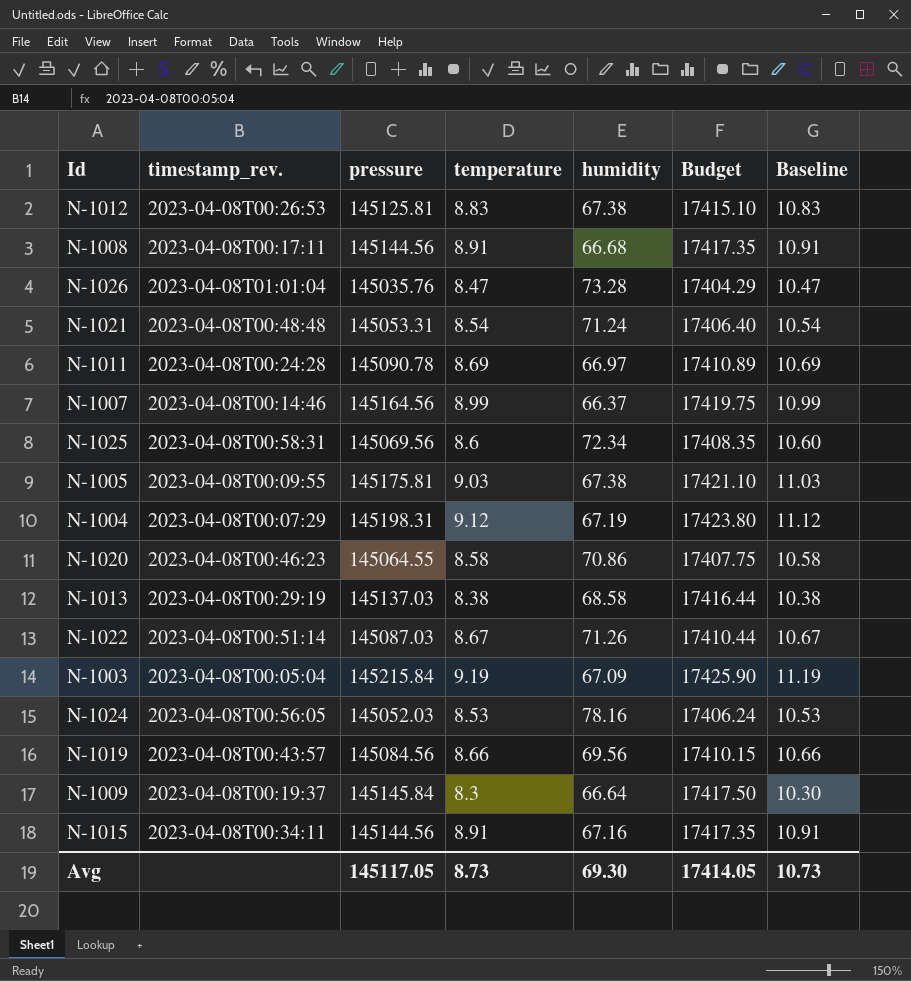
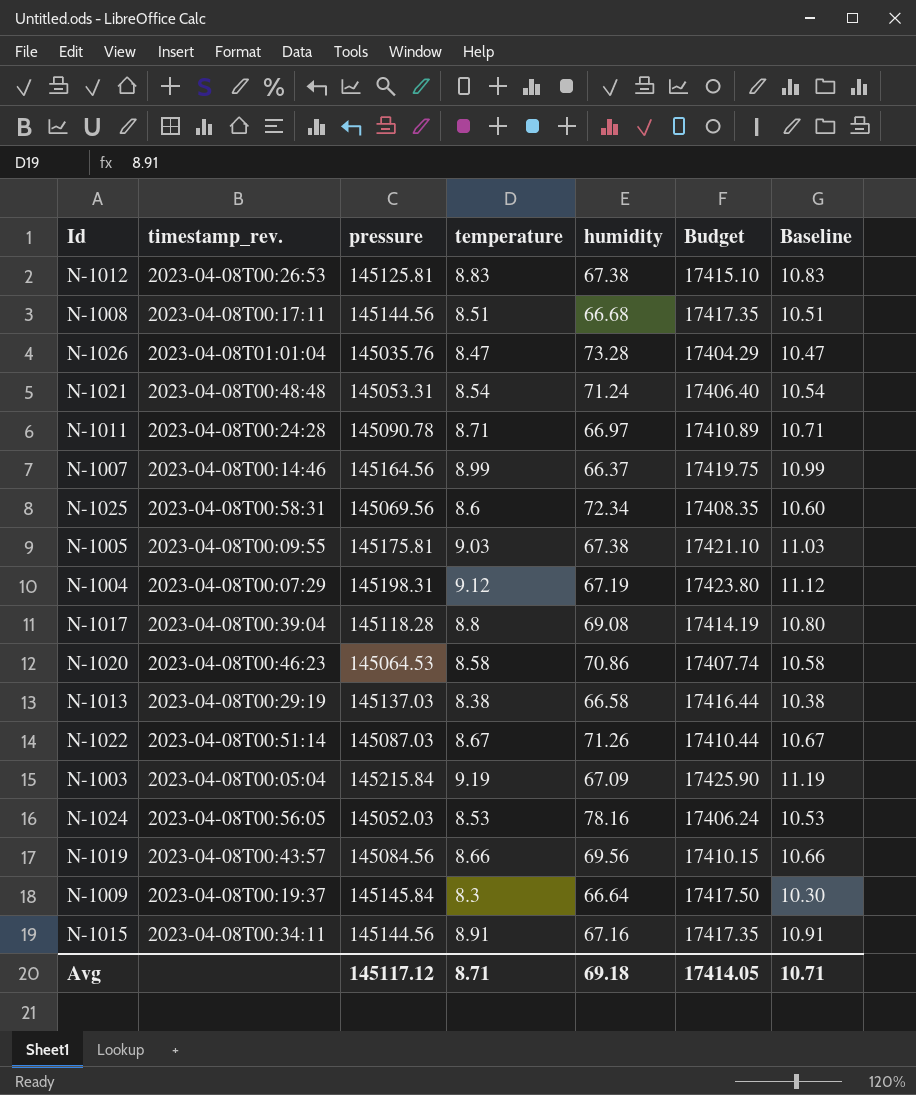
N-1008 | temperature: 8.91 -> 8.51
N-1008 | Baseline: 10.91 -> 10.51
N-1011 | temperature: 8.69 -> 8.71
N-1011 | Baseline: 10.69 -> 10.71
row N-1017: none -> 2023-04-08T00:39:04 | 145118.28 | 8.8 | 69.08 | 17414.19 | 10.80
N-1020 | pressure: 145064.55 -> 145064.53
N-1020 | Budget: 17407.75 -> 17407.74
N-1013 | humidity: 68.58 -> 66.58
Avg | pressure: 145117.05 -> 145117.12
Avg | temperature: 8.73 -> 8.71
Avg | humidity: 69.30 -> 69.18
Avg | Baseline: 10.73 -> 10.71

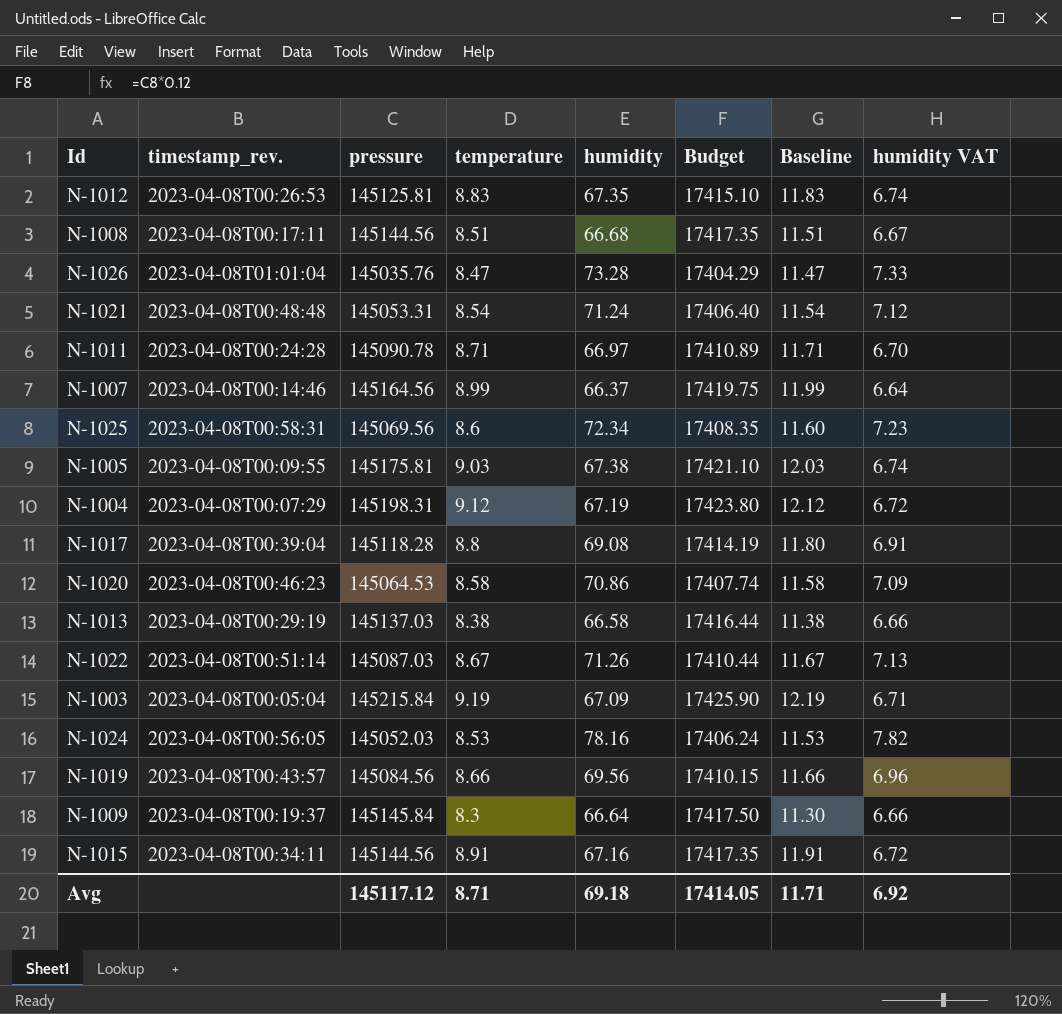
column Baseline | formula: [temperature] + 2 -> [temperature] + 3
column humidity VAT | formula: none -> [humidity] * 0.1
N-1012 | humidity: 67.38 -> 67.35
Avg | Baseline: 10.71 -> 11.71

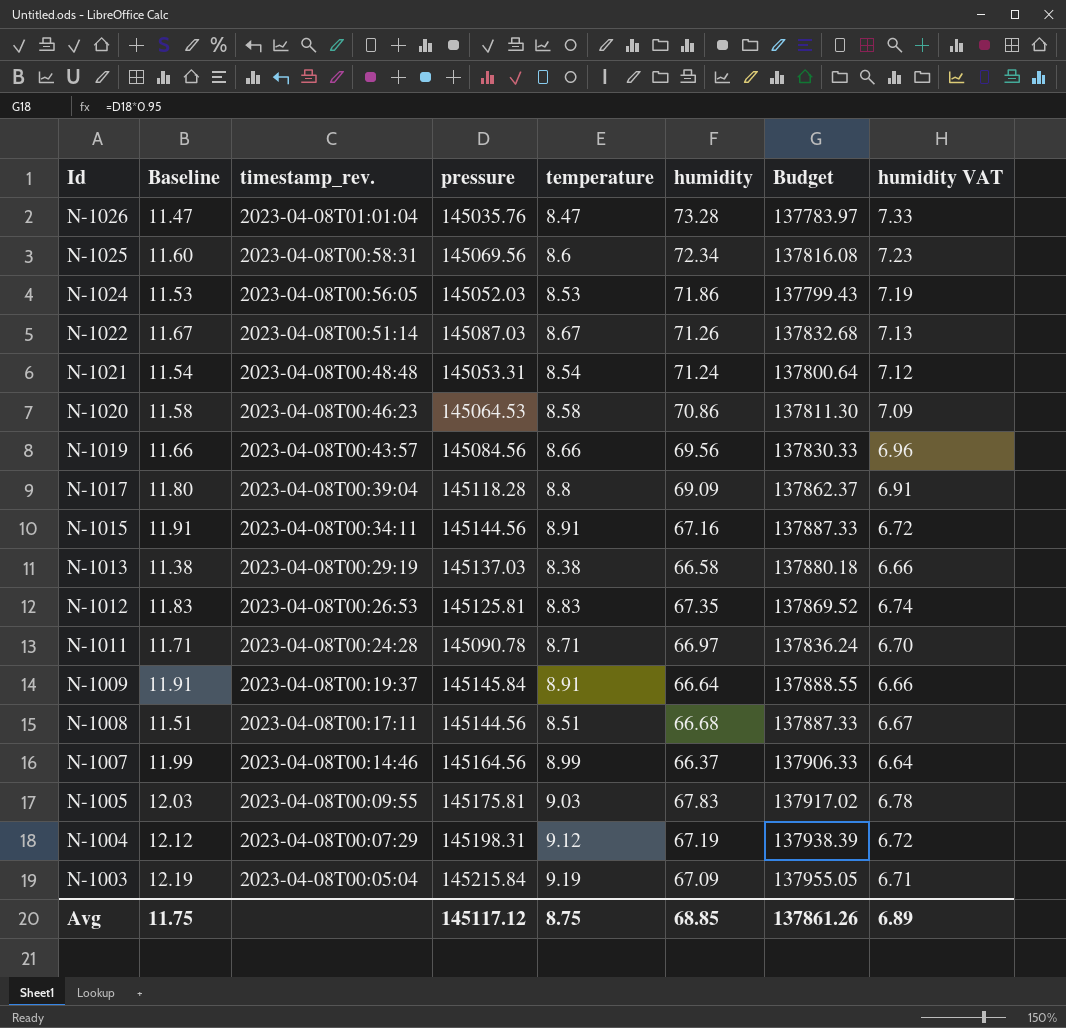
row order: none -> Id descending
column Baseline | position: 7 -> 2
column Budget | formula: [pressure] * 0.12 -> [pressure] * 0.95
N-1024 | humidity: 78.16 -> 71.86
N-1024 | humidity VAT: 7.82 -> 7.19
N-1017 | humidity: 69.08 -> 69.09
N-1009 | Baseline: 11.30 -> 11.91
N-1009 | temperature: 8.3 -> 8.91
N-1005 | humidity: 67.38 -> 67.83
N-1005 | humidity VAT: 6.74 -> 6.78
Avg | Baseline: 11.71 -> 11.75
Avg | temperature: 8.71 -> 8.75
Avg | humidity: 69.18 -> 68.85
Avg | Budget: 17414.05 -> 137861.26
Avg | humidity VAT: 6.92 -> 6.89

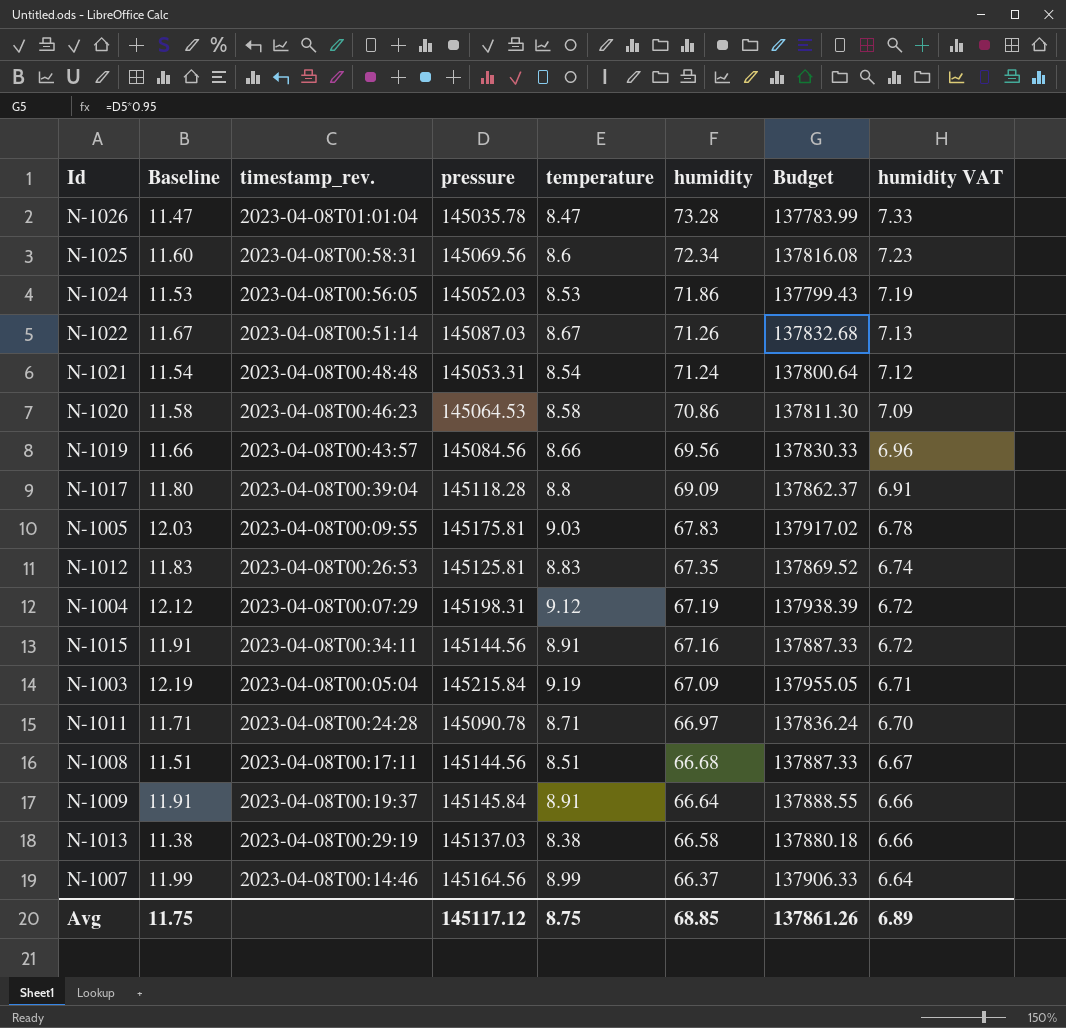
row order: Id descending -> humidity descending
N-1026 | pressure: 145035.76 -> 145035.78
N-1026 | Budget: 137783.97 -> 137783.99

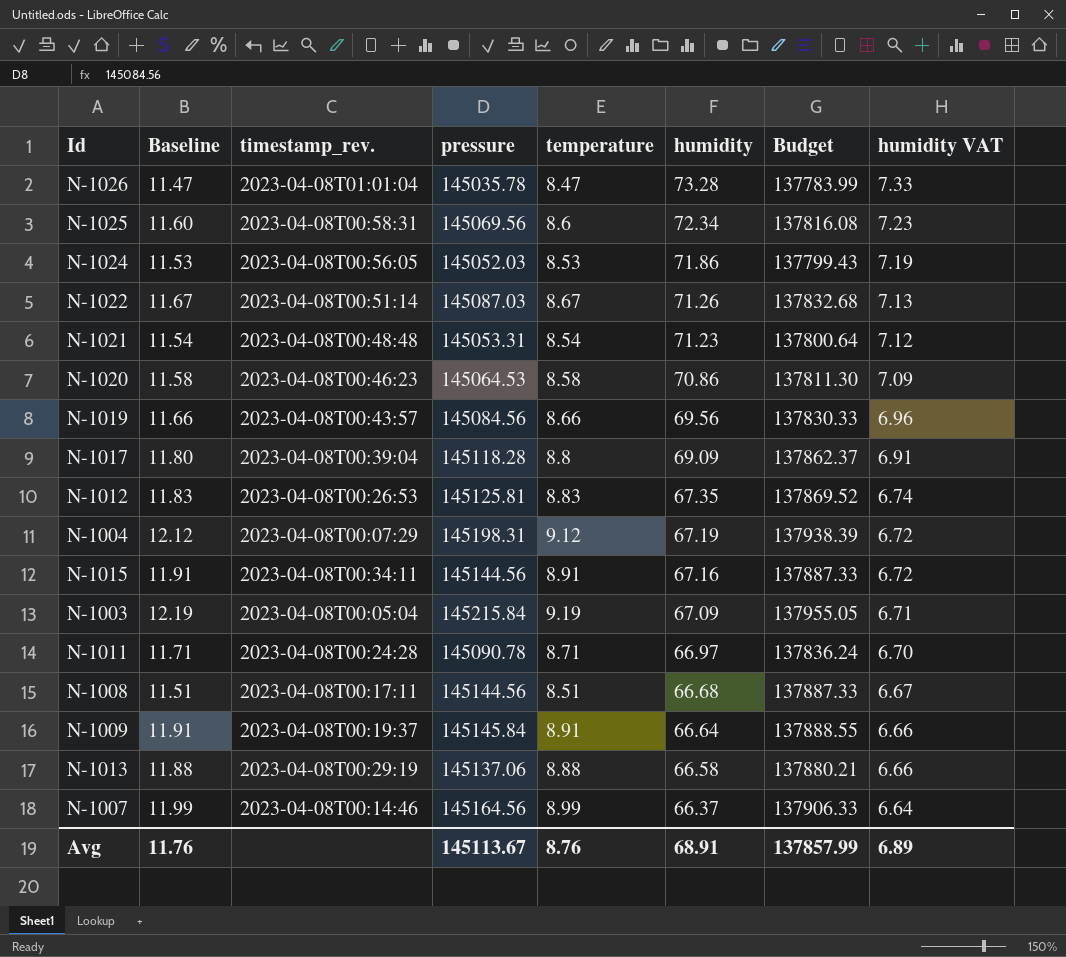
row N-1005: 12.03 | 2023-04-08T00:09:55 | 145175.81 | 9.03 | 67.83 | 137917.02 | 6.78 -> none
N-1021 | humidity: 71.24 -> 71.23
N-1013 | Baseline: 11.38 -> 11.88
N-1013 | pressure: 145137.03 -> 145137.06
N-1013 | temperature: 8.38 -> 8.88
N-1013 | Budget: 137880.18 -> 137880.21
Avg | Baseline: 11.75 -> 11.76
Avg | pressure: 145117.12 -> 145113.67
Avg | temperature: 8.75 -> 8.76
Avg | humidity: 68.85 -> 68.91
Avg | Budget: 137861.26 -> 137857.99

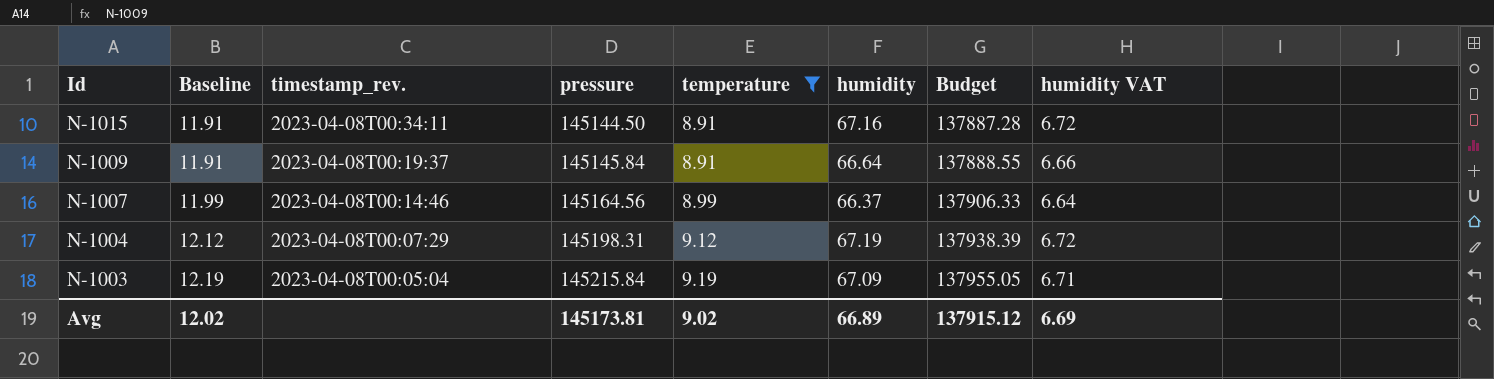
filter: none -> temperature >= 8.91
row order: humidity descending -> Id descending
N-1015 | pressure: 145144.56 -> 145144.50
N-1015 | Budget: 137887.33 -> 137887.28
Avg | Baseline: 11.76 -> 12.02
Avg | pressure: 145113.67 -> 145173.81
Avg | temperature: 8.76 -> 9.02
Avg | humidity: 68.91 -> 66.89
Avg | Budget: 137857.99 -> 137915.12
Avg | humidity VAT: 6.89 -> 6.69

